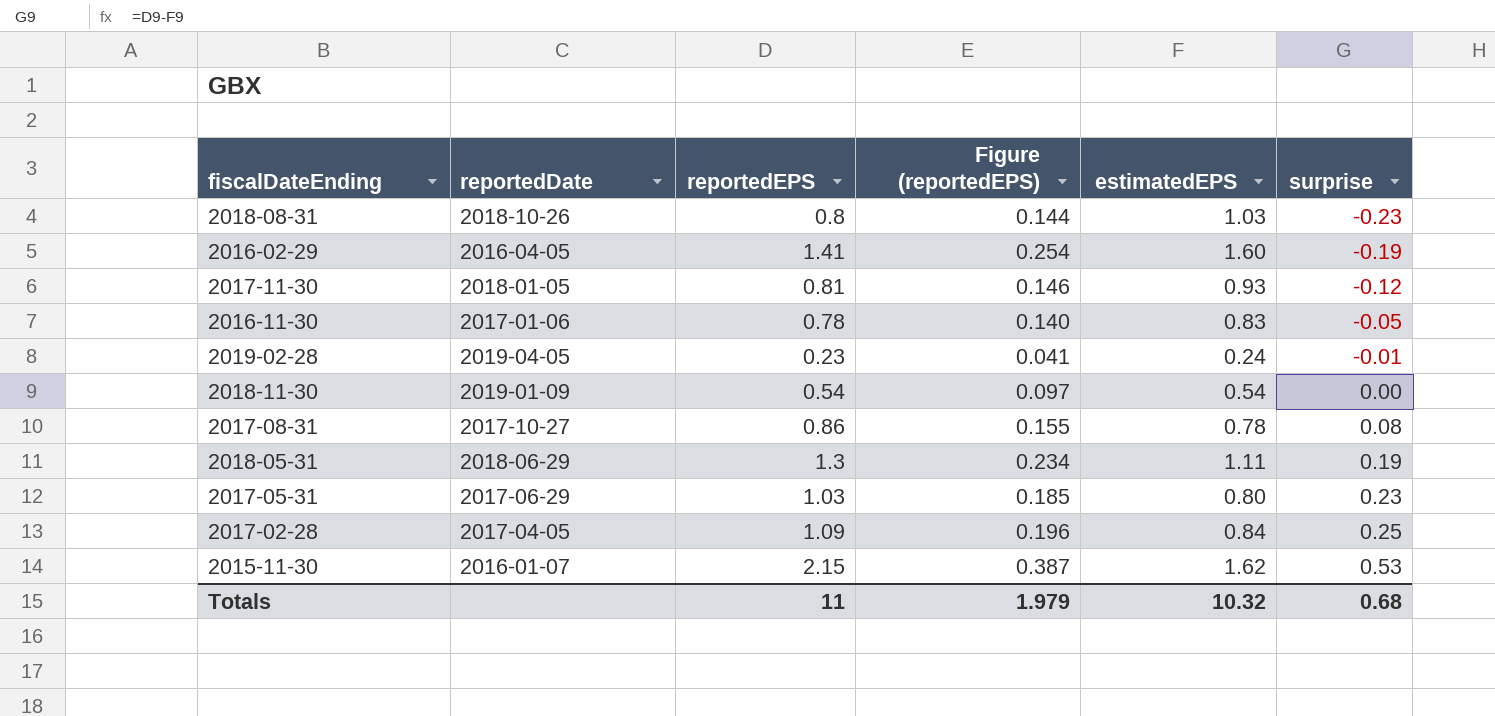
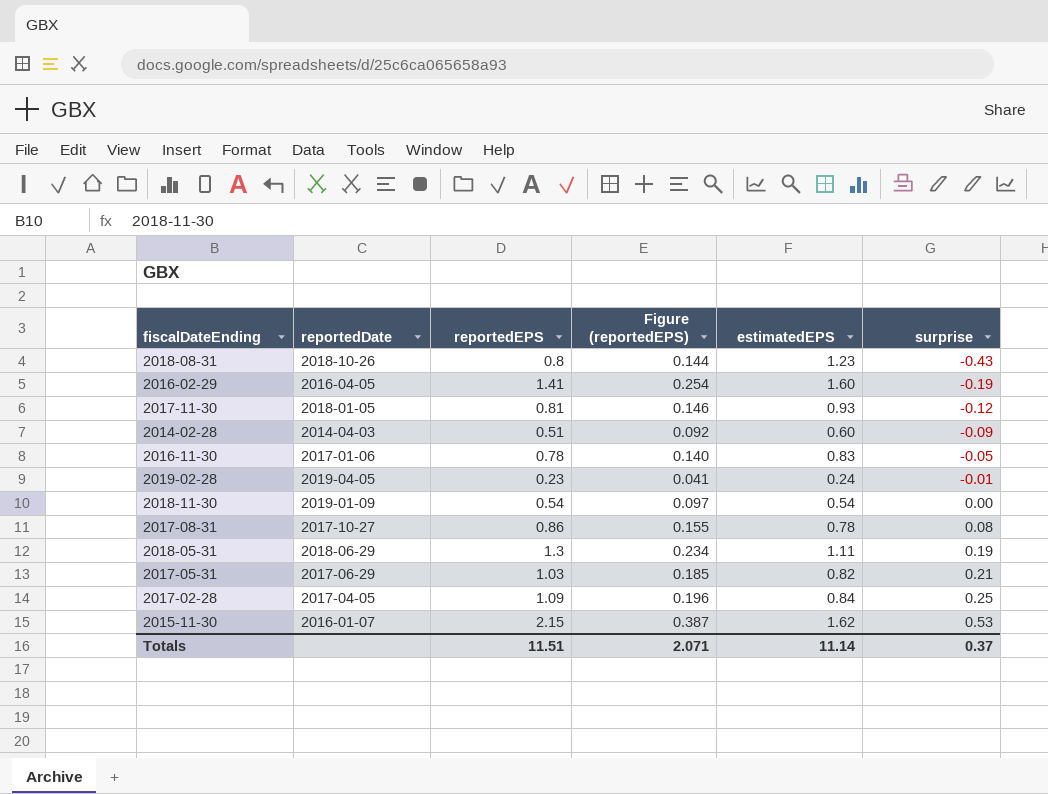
2018-08-31 | estimatedEPS: 1.03 -> 1.23
2018-08-31 | surprise: -0.23 -> -0.43
row 2014-02-28: none -> 2014-04-03 | 0.51 | 0.092 | 0.60 | -0.09
2017-05-31 | estimatedEPS: 0.80 -> 0.82
2017-05-31 | surprise: 0.23 -> 0.21
Totals | reportedEPS: 11 -> 11.51
Totals | Figure (reportedEPS): 1.979 -> 2.071
Totals | estimatedEPS: 10.32 -> 11.14
Totals | surprise: 0.68 -> 0.37

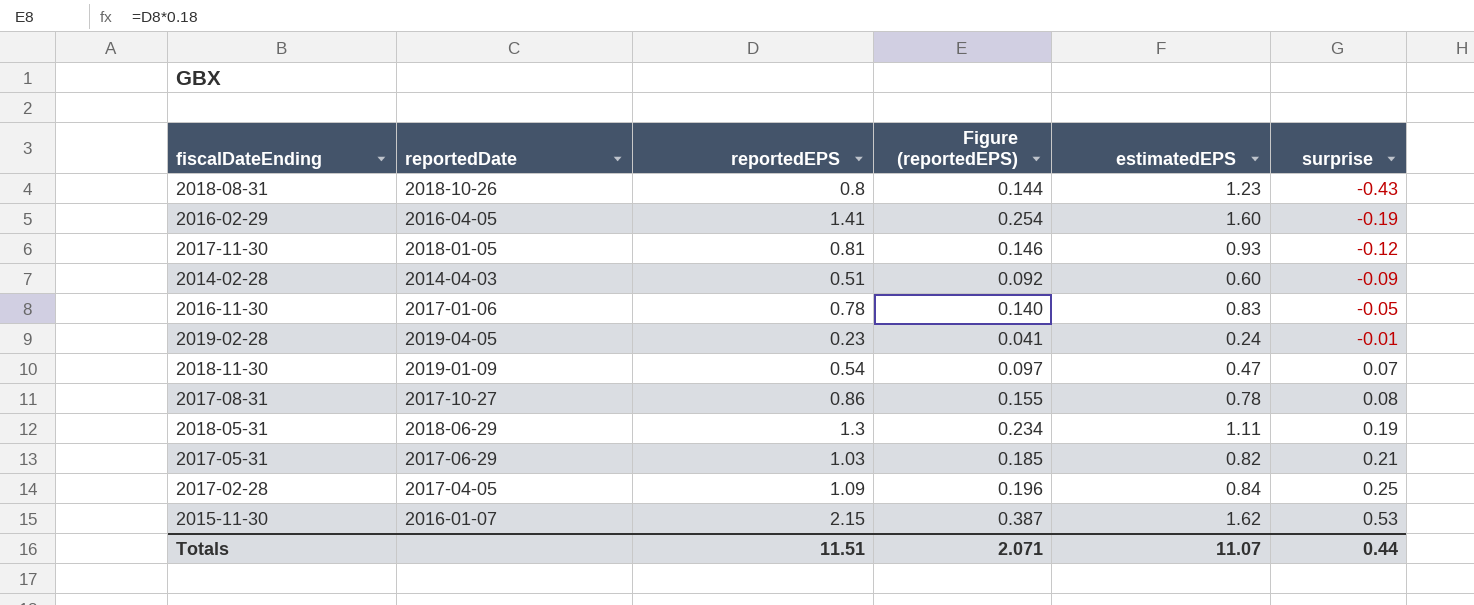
2018-11-30 | estimatedEPS: 0.54 -> 0.47
2018-11-30 | surprise: 0.00 -> 0.07
Totals | estimatedEPS: 11.14 -> 11.07
Totals | surprise: 0.37 -> 0.44

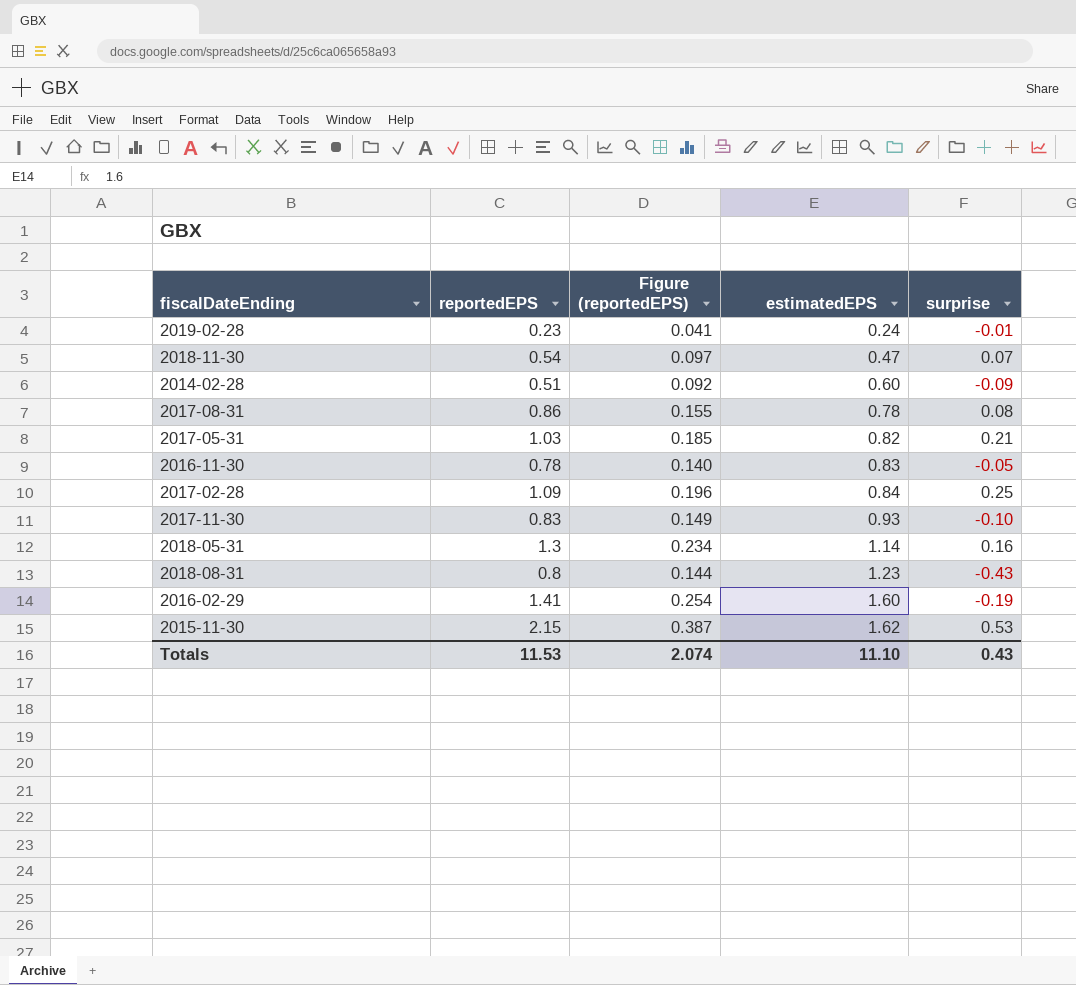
row order: surprise ascending -> estimatedEPS ascending
column reportedDate | position: 2 -> none
2017-11-30 | reportedEPS: 0.81 -> 0.83
2017-11-30 | Figure (reportedEPS): 0.146 -> 0.149
2017-11-30 | surprise: -0.12 -> -0.10
2018-05-31 | estimatedEPS: 1.11 -> 1.14
2018-05-31 | surprise: 0.19 -> 0.16
Totals | reportedEPS: 11.51 -> 11.53
Totals | Figure (reportedEPS): 2.071 -> 2.074
Totals | estimatedEPS: 11.07 -> 11.10
Totals | surprise: 0.44 -> 0.43

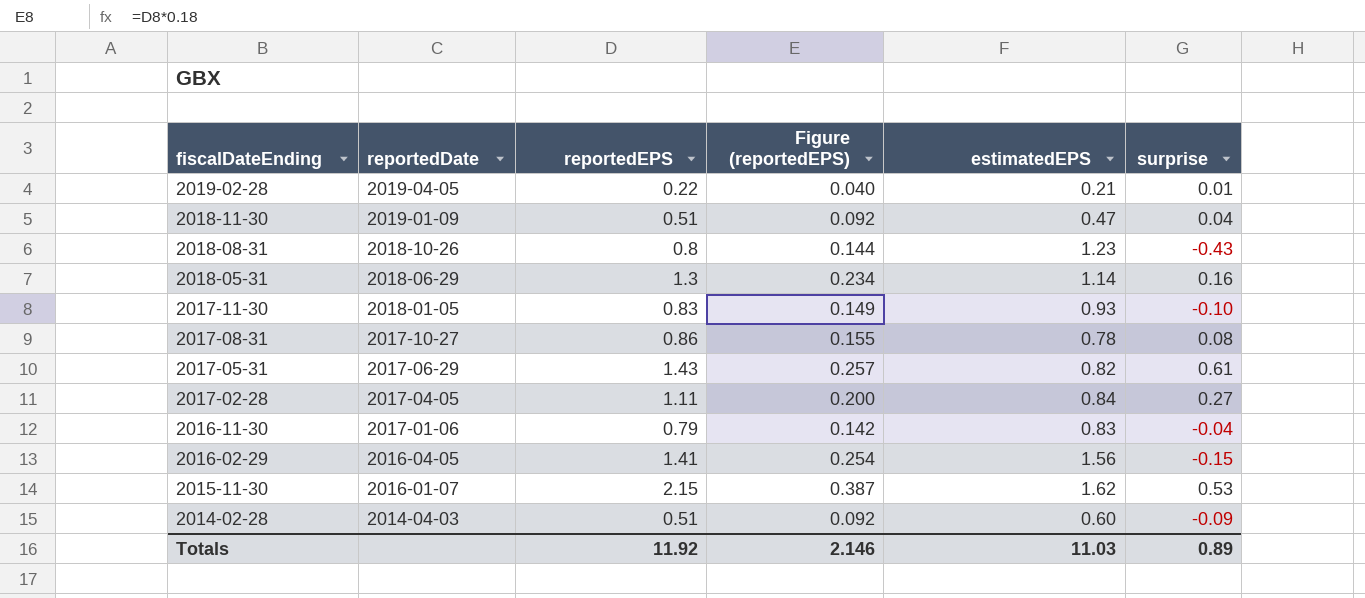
row order: estimatedEPS ascending -> fiscalDateEnding descending
column reportedDate | position: none -> 2
2019-02-28 | reportedEPS: 0.23 -> 0.22
2019-02-28 | Figure (reportedEPS): 0.041 -> 0.040
2019-02-28 | estimatedEPS: 0.24 -> 0.21
2019-02-28 | surprise: -0.01 -> 0.01
2018-11-30 | reportedEPS: 0.54 -> 0.51
2018-11-30 | Figure (reportedEPS): 0.097 -> 0.092
2018-11-30 | surprise: 0.07 -> 0.04
2017-05-31 | reportedEPS: 1.03 -> 1.43
2017-05-31 | Figure (reportedEPS): 0.185 -> 0.257
2017-05-31 | surprise: 0.21 -> 0.61
2017-02-28 | reportedEPS: 1.09 -> 1.11
2017-02-28 | Figure (reportedEPS): 0.196 -> 0.200
2017-02-28 | surprise: 0.25 -> 0.27
2016-11-30 | reportedEPS: 0.78 -> 0.79
2016-11-30 | Figure (reportedEPS): 0.140 -> 0.142
2016-11-30 | surprise: -0.05 -> -0.04
2016-02-29 | estimatedEPS: 1.60 -> 1.56
2016-02-29 | surprise: -0.19 -> -0.15
Totals | reportedEPS: 11.53 -> 11.92
Totals | Figure (reportedEPS): 2.074 -> 2.146
Totals | estimatedEPS: 11.10 -> 11.03
Totals | surprise: 0.43 -> 0.89

